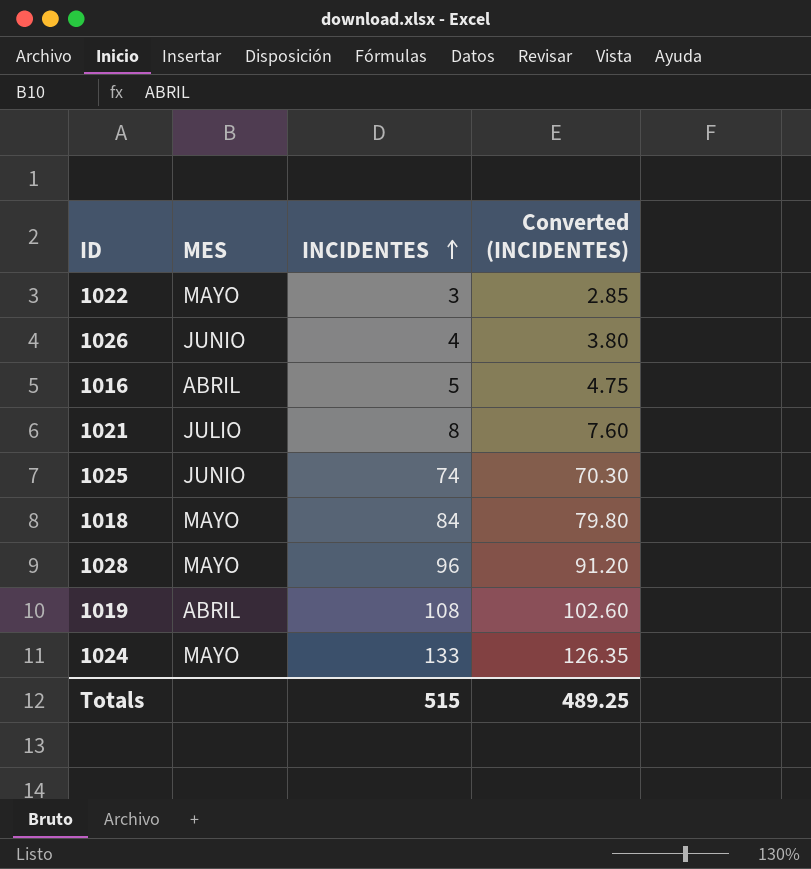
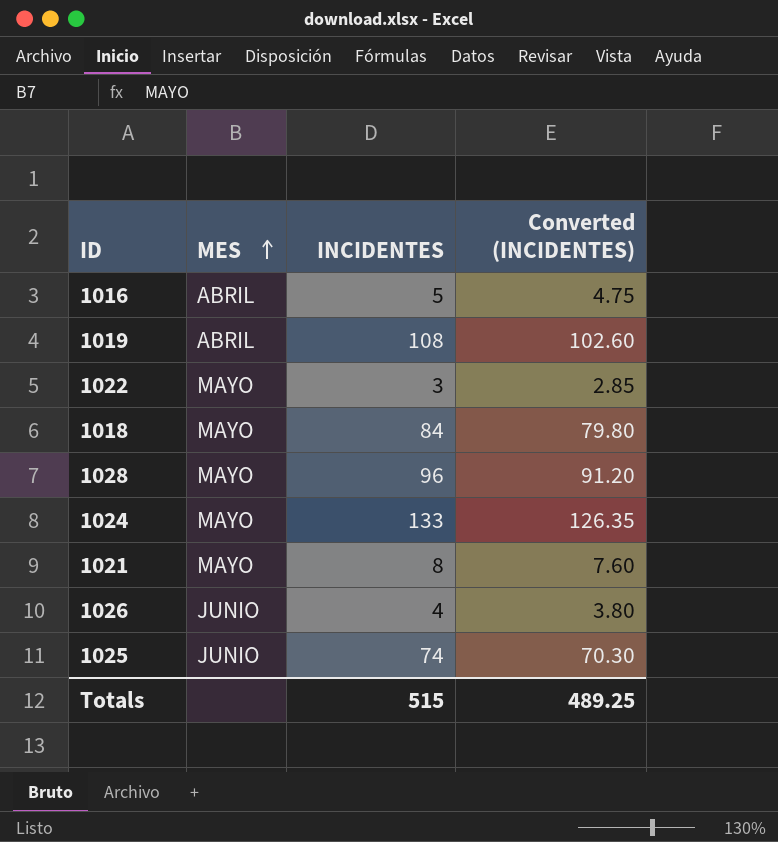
row order: INCIDENTES ascending -> MES ascending
1021 | MES: JULIO -> MAYO

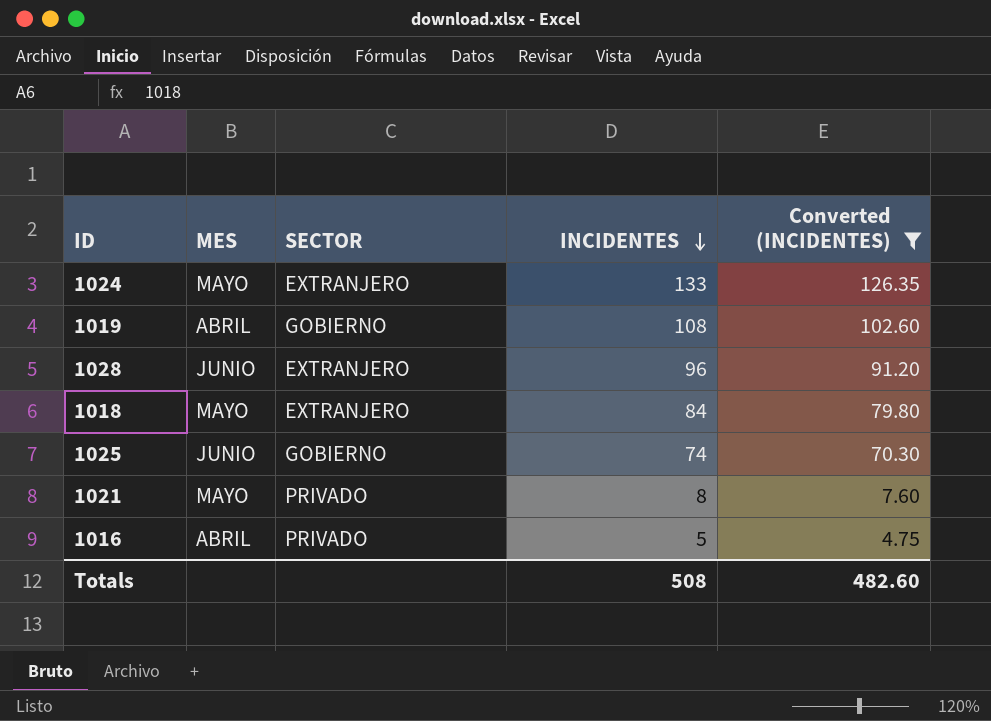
filter: none -> Converted (INCIDENTES) >= 4.75
row order: MES ascending -> INCIDENTES descending
column SECTOR | position: none -> 3
1028 | MES: MAYO -> JUNIO
Totals | INCIDENTES: 515 -> 508
Totals | Converted (INCIDENTES): 489.25 -> 482.60

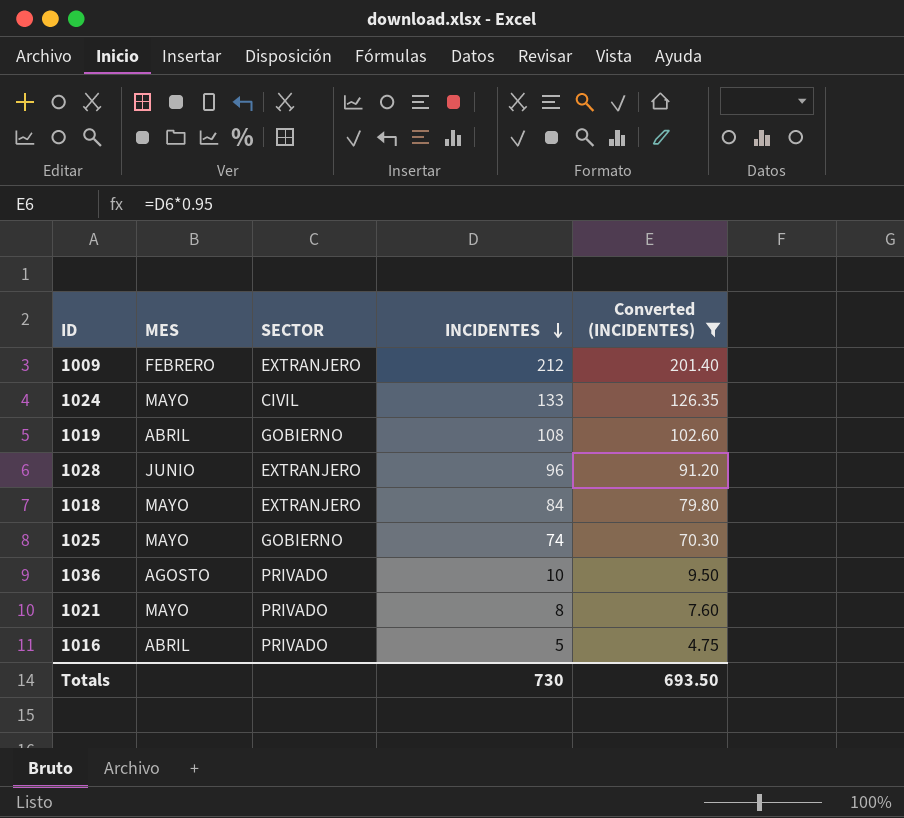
row 1009: none -> FEBRERO | EXTRANJERO | 212 | 201.40
1024 | SECTOR: EXTRANJERO -> CIVIL
1025 | MES: JUNIO -> MAYO
row 1036: none -> AGOSTO | PRIVADO | 10 | 9.50
Totals | INCIDENTES: 508 -> 730
Totals | Converted (INCIDENTES): 482.60 -> 693.50

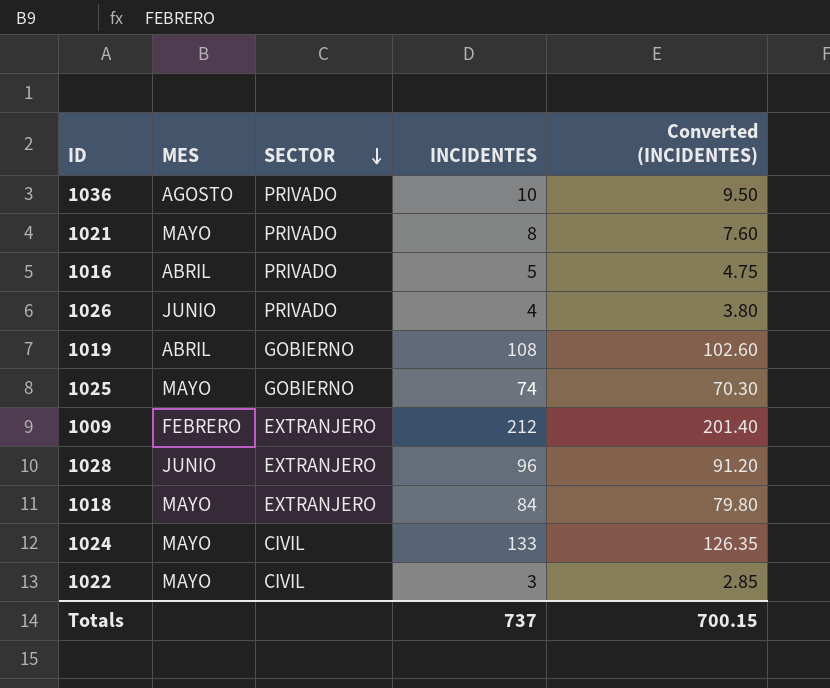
filter: Converted (INCIDENTES) >= 4.75 -> none
row order: INCIDENTES descending -> SECTOR descending
Totals | INCIDENTES: 730 -> 737
Totals | Converted (INCIDENTES): 693.50 -> 700.15

